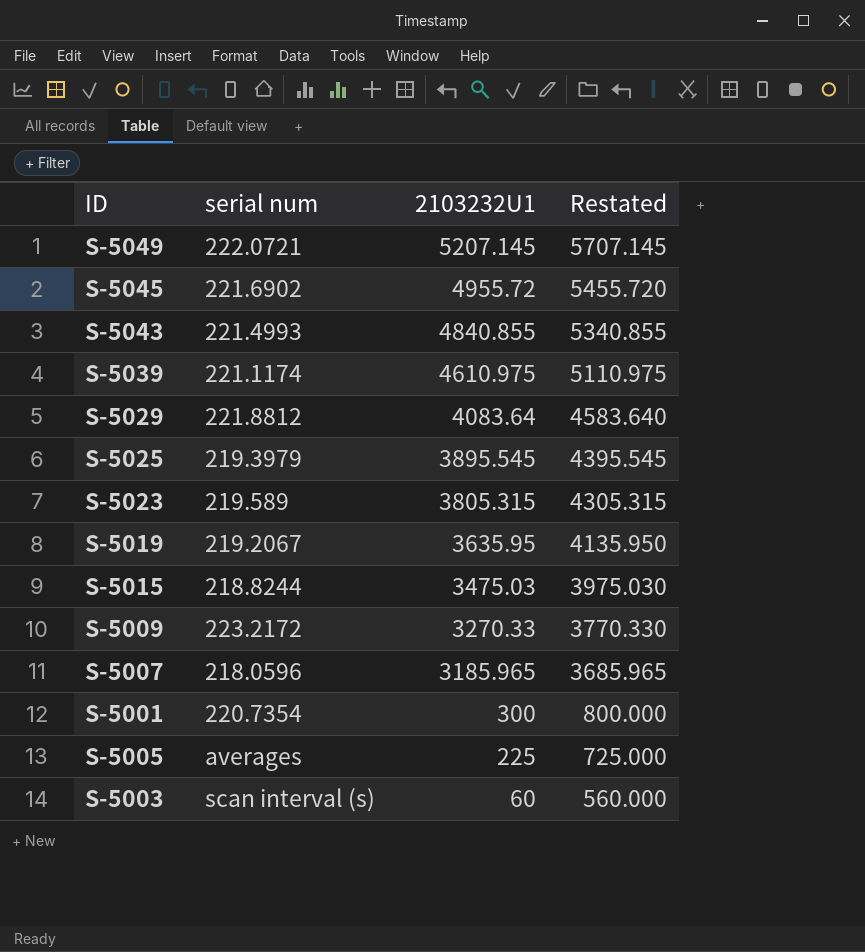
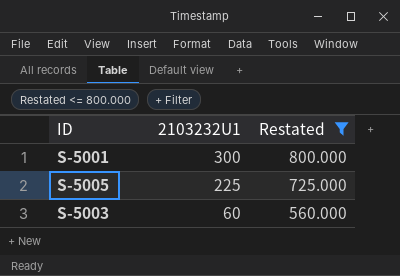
filter: none -> Restated <= 800.000
column serial num | position: 2 -> none

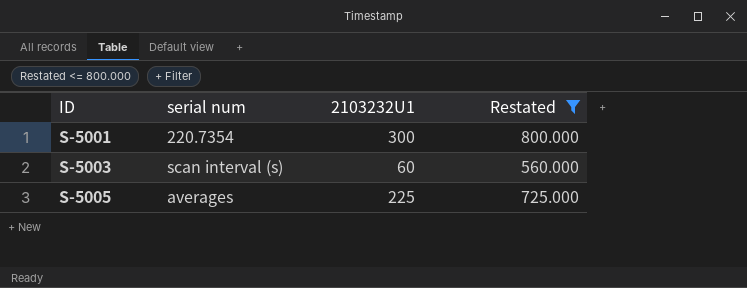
row order: 2103232U1 descending -> ID ascending
column serial num | position: none -> 2

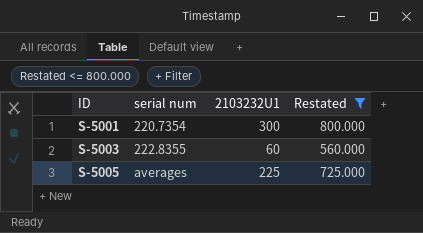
S-5003 | serial num: scan interval (s) -> 222.8355

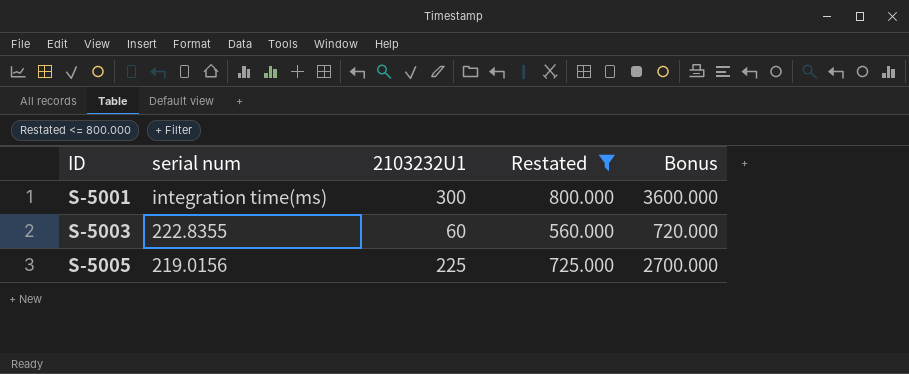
column Bonus | formula: none -> [2103232U1] * 12
S-5001 | serial num: 220.7354 -> integration time(ms)
S-5005 | serial num: averages -> 219.0156

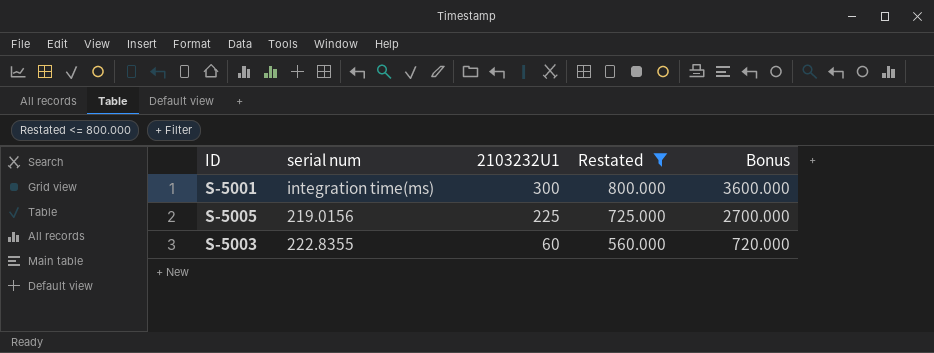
row order: ID ascending -> 2103232U1 descending

